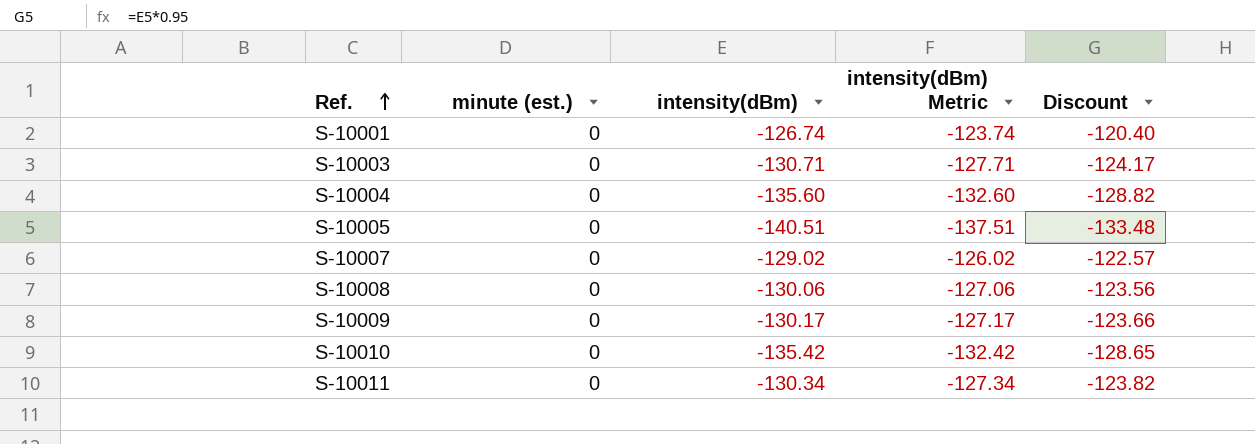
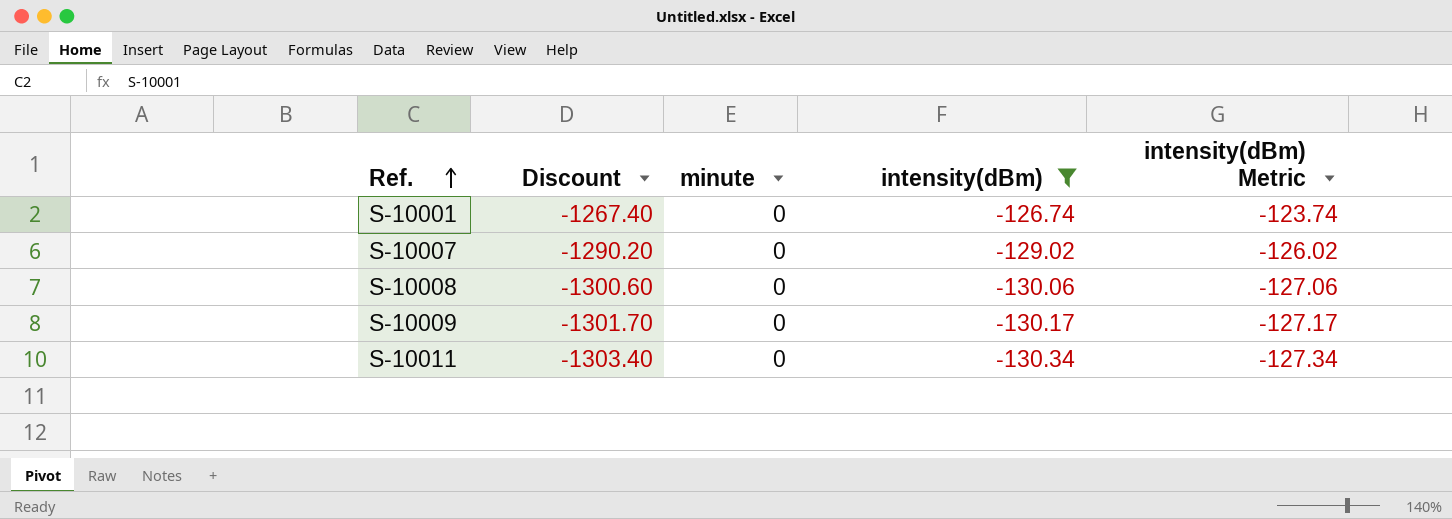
filter: none -> intensity(dBm) >= -130.34
column Discount | formula: [intensity(dBm)] * 0.95 -> [intensity(dBm)] * 10
column Discount | position: 5 -> 2
column name: minute (est.) -> minute

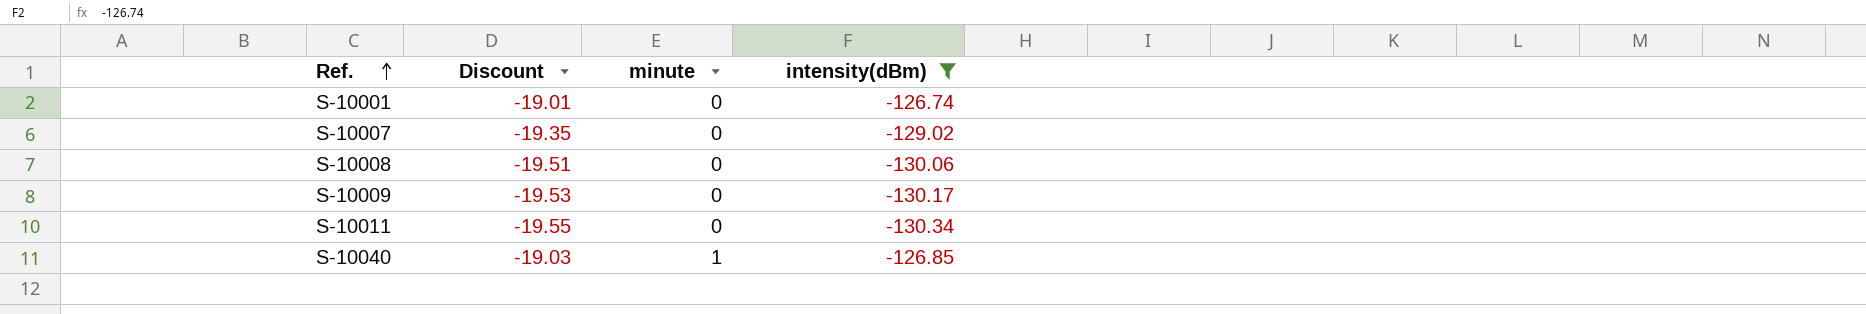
column intensity(dBm) Metric | formula: [intensity(dBm)] + 3 -> none
column Discount | formula: [intensity(dBm)] * 10 -> [intensity(dBm)] * 0.15
row S-10040: none -> -19.03 | 1 | -126.85

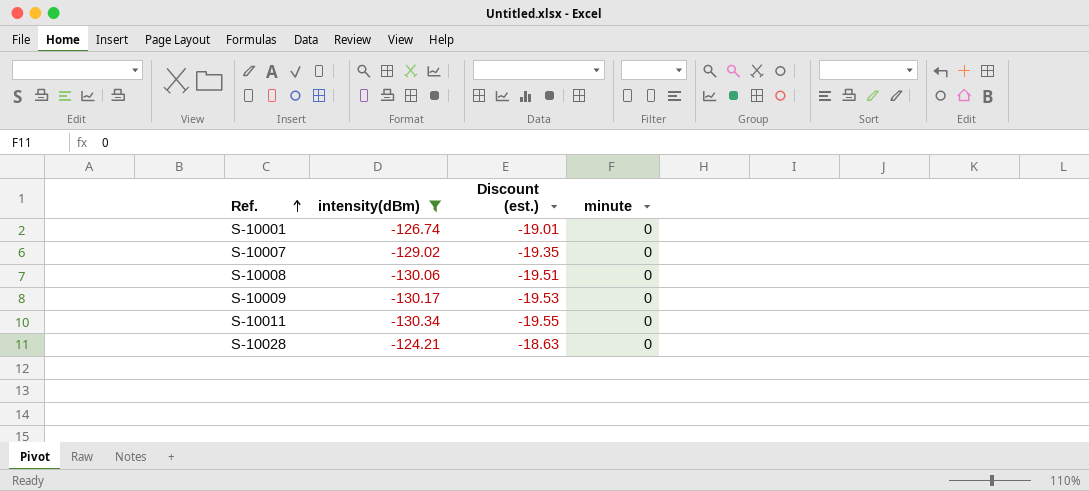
column intensity(dBm) | position: 4 -> 2
column name: Discount -> Discount (est.)
row S-10040: -19.03 | 1 | -126.85 -> none
row S-10028: none -> -124.21 | -18.63 | 0

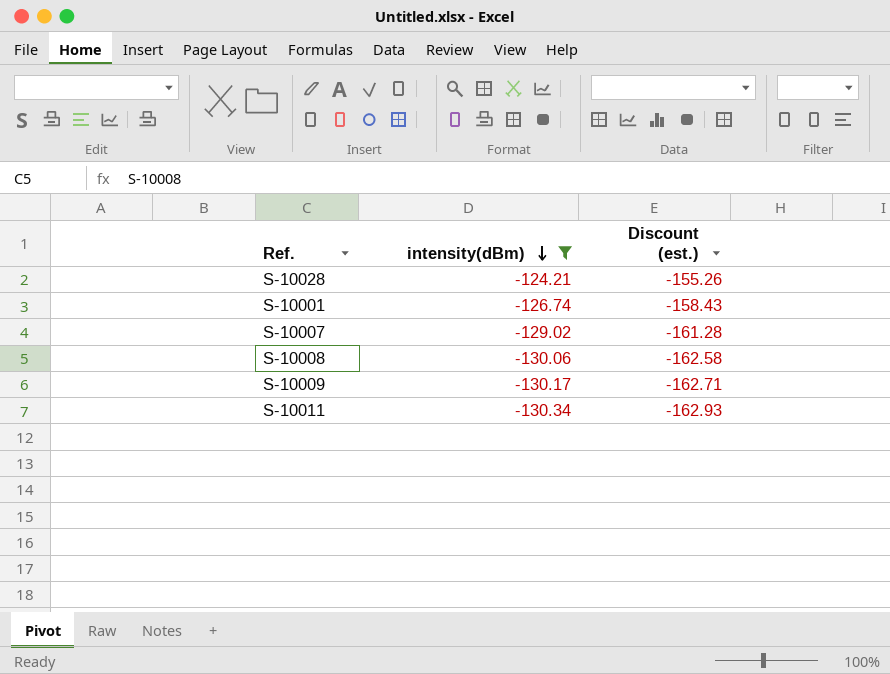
row order: Ref. ascending -> intensity(dBm) descending
column minute | position: 4 -> none
column Discount (est.) | formula: [intensity(dBm)] * 0.15 -> [intensity(dBm)] * 1.25

